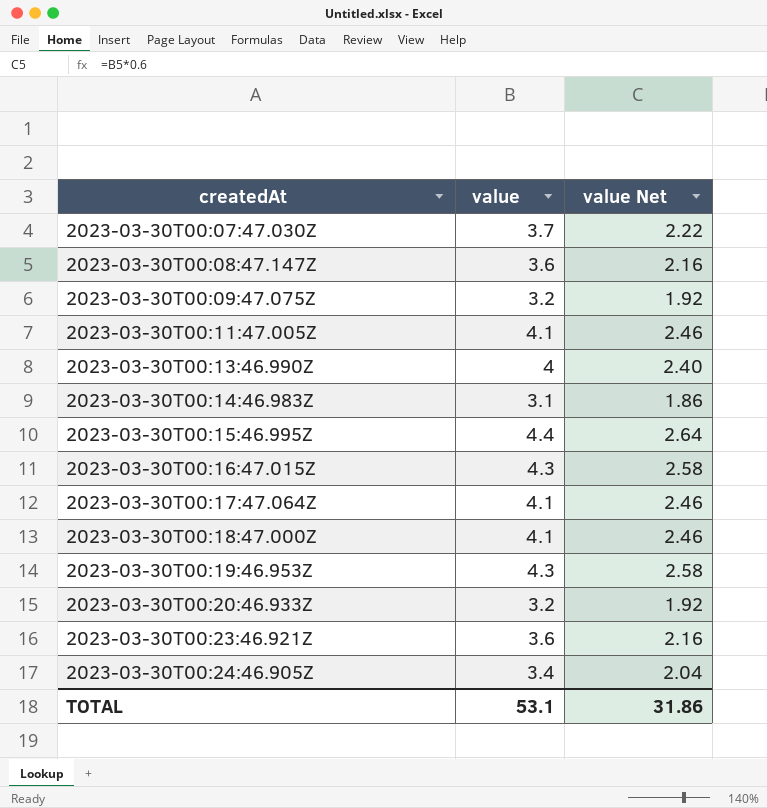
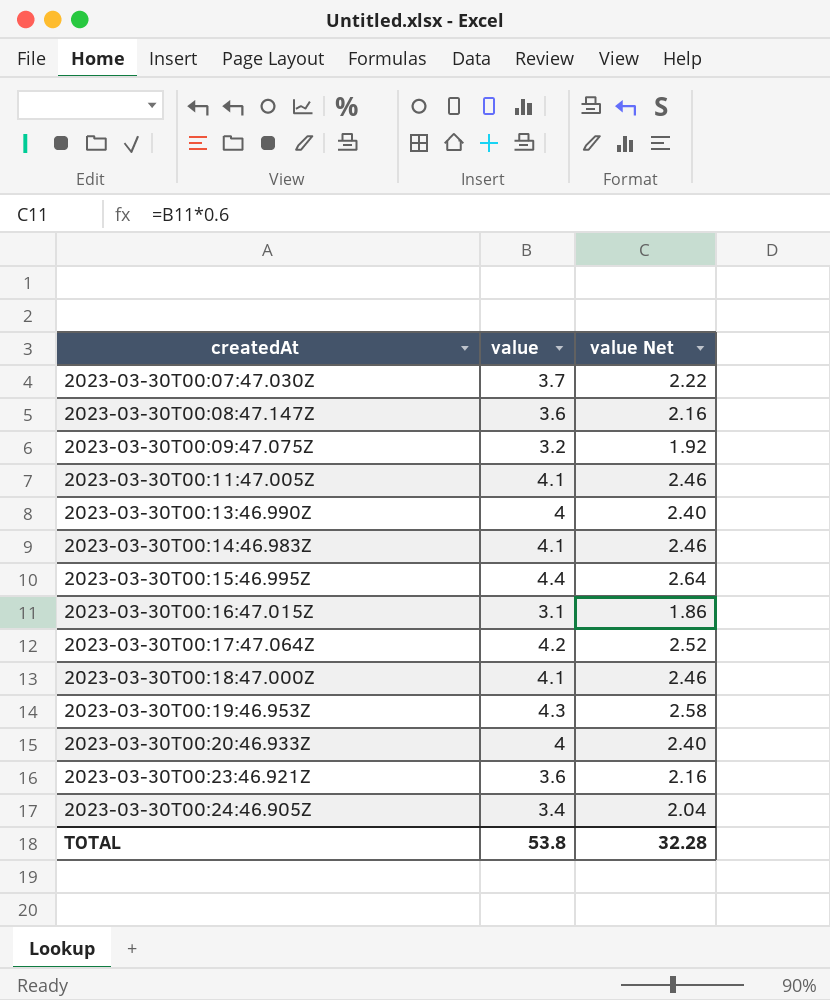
2023-03-30T00:14:46.983Z | value: 3.1 -> 4.1
2023-03-30T00:14:46.983Z | value Net: 1.86 -> 2.46
2023-03-30T00:16:47.015Z | value: 4.3 -> 3.1
2023-03-30T00:16:47.015Z | value Net: 2.58 -> 1.86
2023-03-30T00:17:47.064Z | value: 4.1 -> 4.2
2023-03-30T00:17:47.064Z | value Net: 2.46 -> 2.52
2023-03-30T00:20:46.933Z | value: 3.2 -> 4
2023-03-30T00:20:46.933Z | value Net: 1.92 -> 2.40
TOTAL | value: 53.1 -> 53.8
TOTAL | value Net: 31.86 -> 32.28

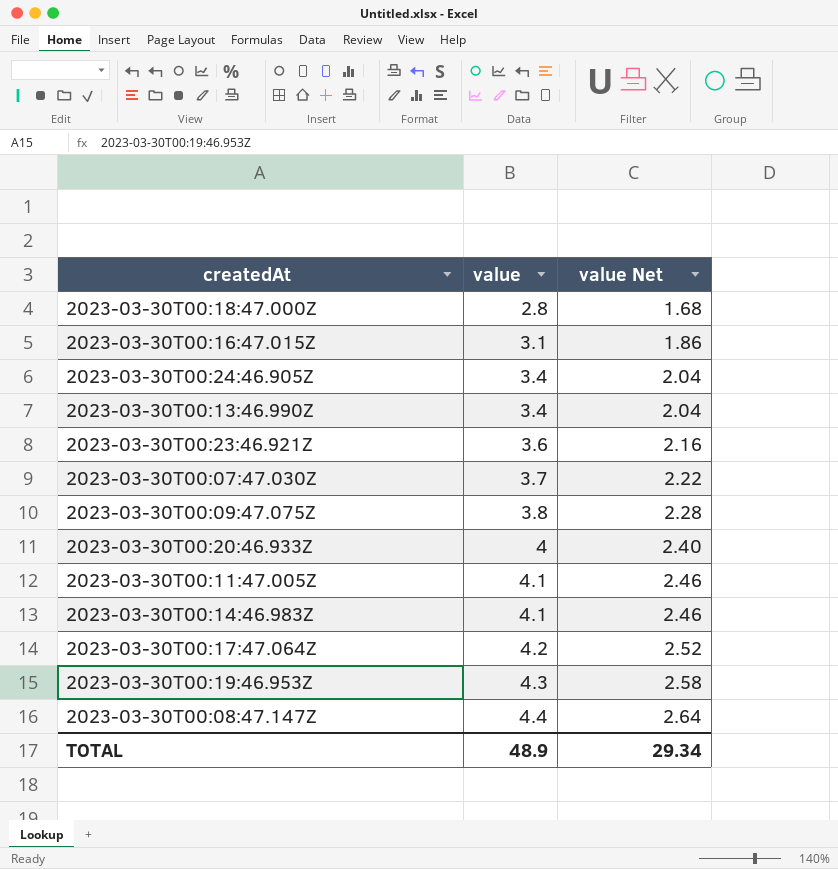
row order: createdAt ascending -> value ascending
row 2023-03-30T00:15:46.995Z: 4.4 | 2.64 -> none
2023-03-30T00:18:47.000Z | value: 4.1 -> 2.8
2023-03-30T00:18:47.000Z | value Net: 2.46 -> 1.68
2023-03-30T00:13:46.990Z | value: 4 -> 3.4
2023-03-30T00:13:46.990Z | value Net: 2.40 -> 2.04
2023-03-30T00:09:47.075Z | value: 3.2 -> 3.8
2023-03-30T00:09:47.075Z | value Net: 1.92 -> 2.28
2023-03-30T00:08:47.147Z | value: 3.6 -> 4.4
2023-03-30T00:08:47.147Z | value Net: 2.16 -> 2.64
TOTAL | value: 53.8 -> 48.9
TOTAL | value Net: 32.28 -> 29.34

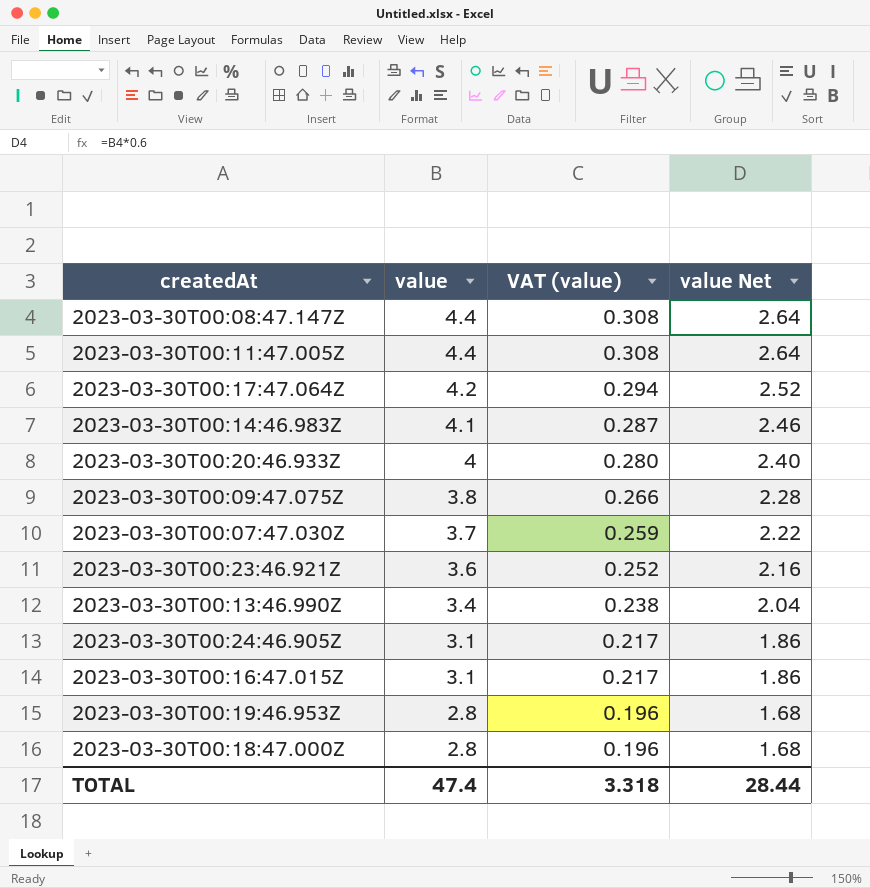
row order: value ascending -> value descending
column VAT (value) | formula: none -> [value] * 0.07
2023-03-30T00:11:47.005Z | value: 4.1 -> 4.4
2023-03-30T00:11:47.005Z | value Net: 2.46 -> 2.64
2023-03-30T00:24:46.905Z | value: 3.4 -> 3.1
2023-03-30T00:24:46.905Z | value Net: 2.04 -> 1.86
2023-03-30T00:19:46.953Z | value: 4.3 -> 2.8
2023-03-30T00:19:46.953Z | value Net: 2.58 -> 1.68
TOTAL | value: 48.9 -> 47.4
TOTAL | value Net: 29.34 -> 28.44

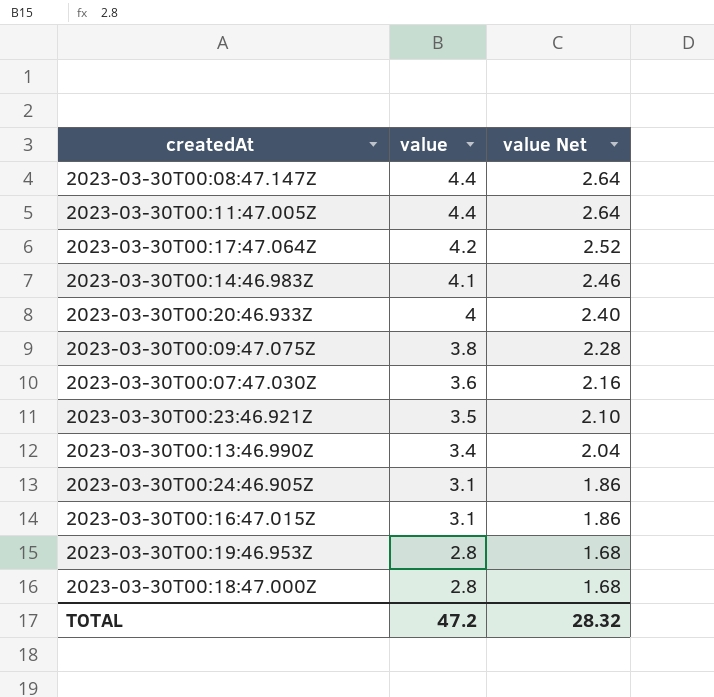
column VAT (value) | formula: [value] * 0.07 -> none
2023-03-30T00:07:47.030Z | value: 3.7 -> 3.6
2023-03-30T00:07:47.030Z | value Net: 2.22 -> 2.16
2023-03-30T00:23:46.921Z | value: 3.6 -> 3.5
2023-03-30T00:23:46.921Z | value Net: 2.16 -> 2.10
TOTAL | value: 47.4 -> 47.2
TOTAL | value Net: 28.44 -> 28.32

